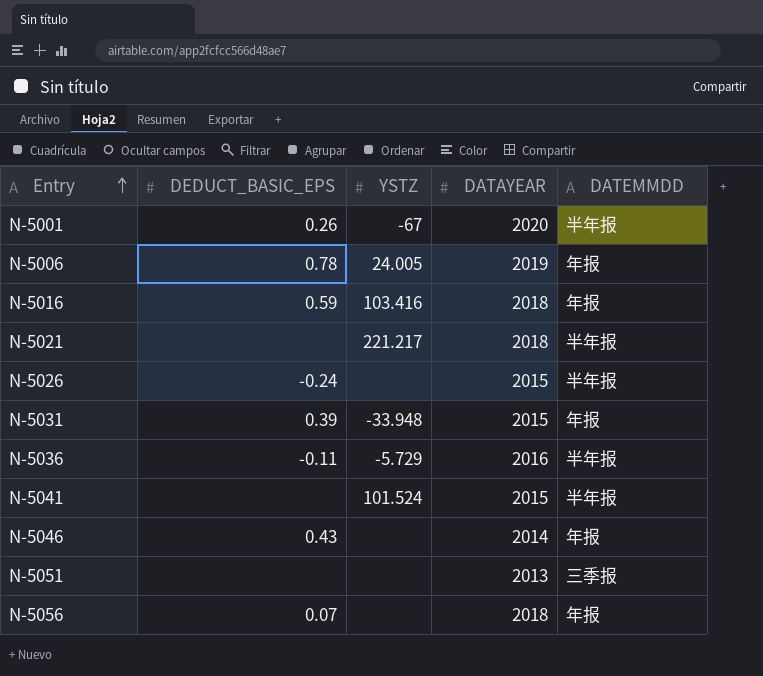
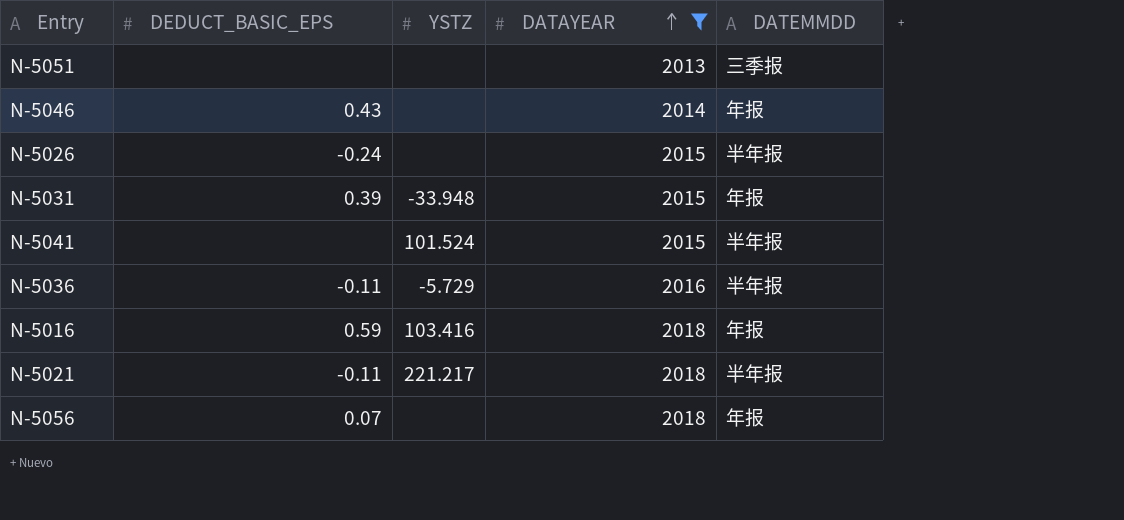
filter: none -> DATAYEAR <= 2018
row order: Entry ascending -> DATAYEAR ascending
N-5021 | DEDUCT_BASIC_EPS: none -> -0.11

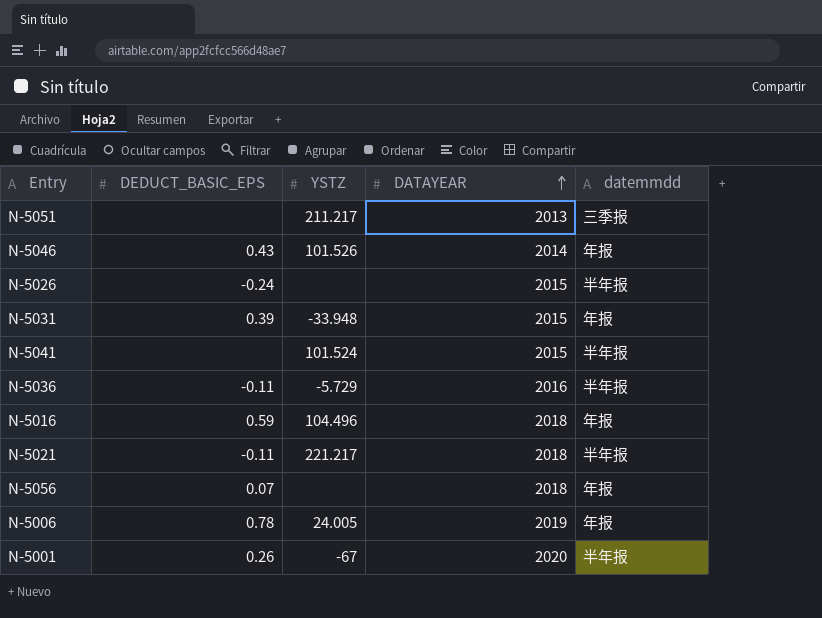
filter: DATAYEAR <= 2018 -> none
column name: DATEMMDD -> datemmdd
N-5051 | YSTZ: none -> 211.217
N-5046 | YSTZ: none -> 101.526
N-5016 | YSTZ: 103.416 -> 104.496

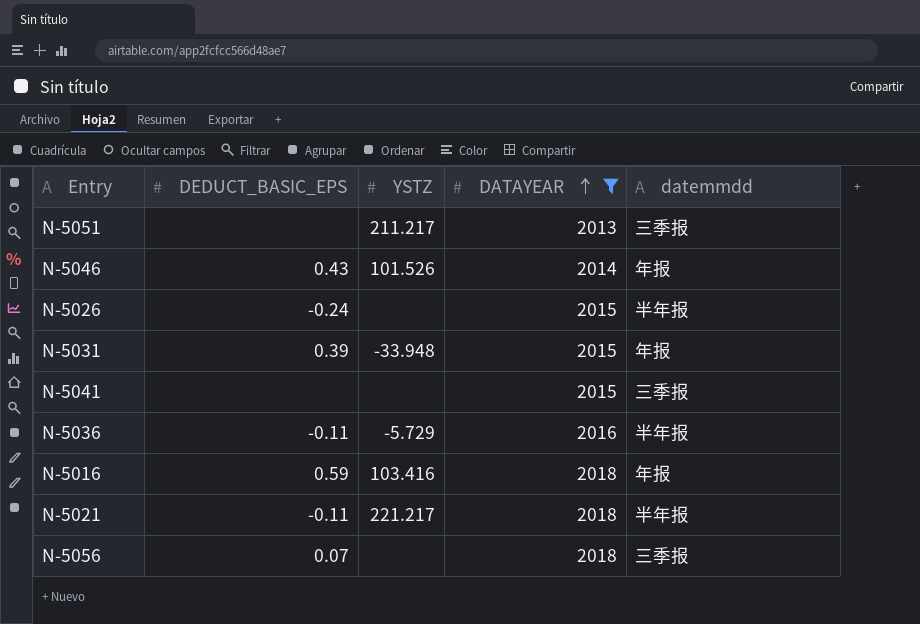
filter: none -> DATAYEAR <= 2018
N-5041 | YSTZ: 101.524 -> none
N-5041 | datemmdd: 半年报 -> 三季报
N-5016 | YSTZ: 104.496 -> 103.416
N-5056 | datemmdd: 年报 -> 三季报

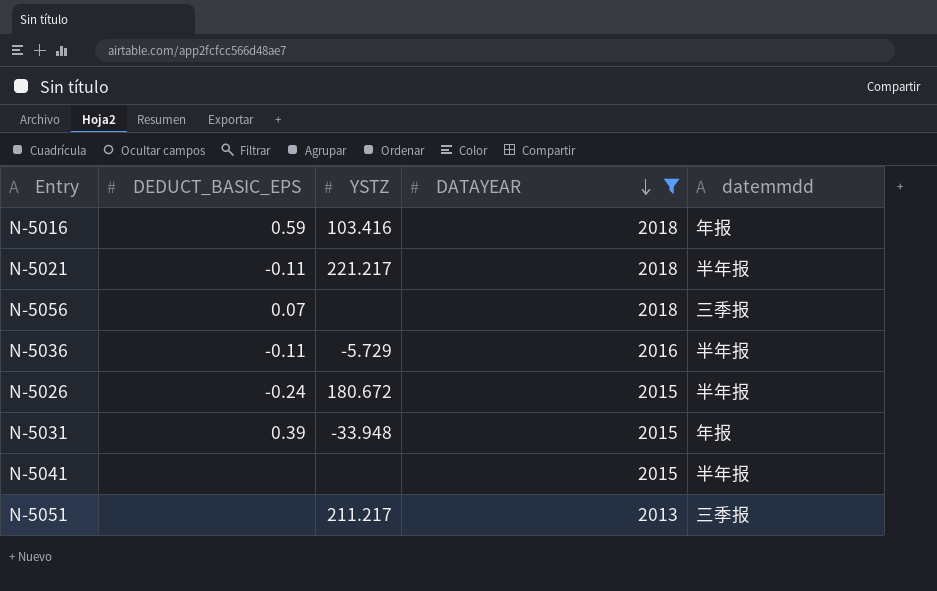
row order: DATAYEAR ascending -> DATAYEAR descending
row N-5046: 0.43 | 101.526 | 2014 | 年报 -> none
N-5026 | YSTZ: none -> 180.672
N-5041 | datemmdd: 三季报 -> 半年报

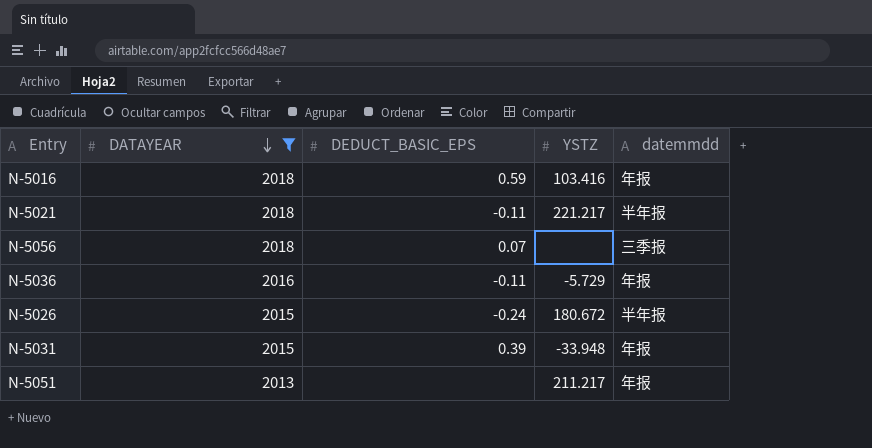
column DATAYEAR | position: 4 -> 2
row N-5041: none | none | 2015 | 半年报 -> none
N-5036 | datemmdd: 半年报 -> 年报
N-5051 | datemmdd: 三季报 -> 年报

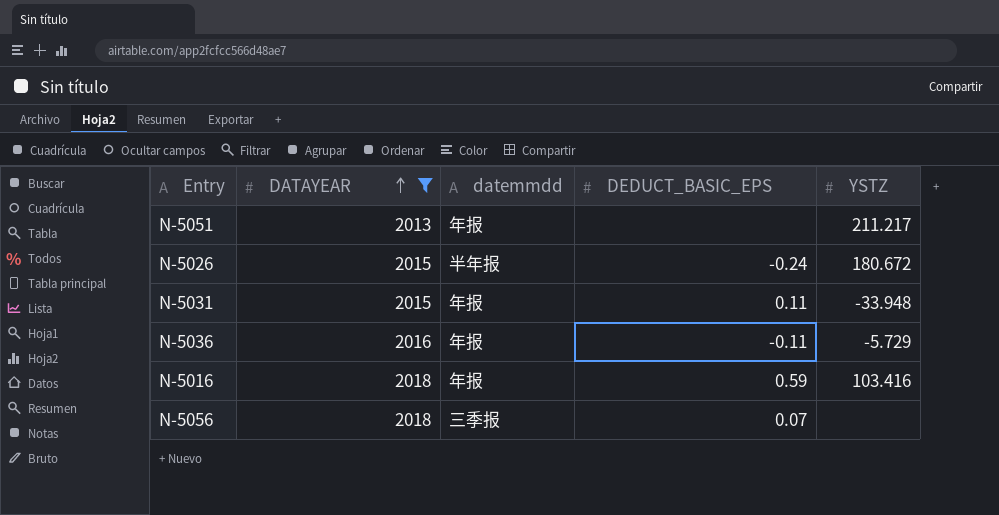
row order: DATAYEAR descending -> DATAYEAR ascending
column datemmdd | position: 5 -> 3
row N-5021: 2018 | -0.11 | 221.217 | 半年报 -> none
N-5031 | DEDUCT_BASIC_EPS: 0.39 -> 0.11

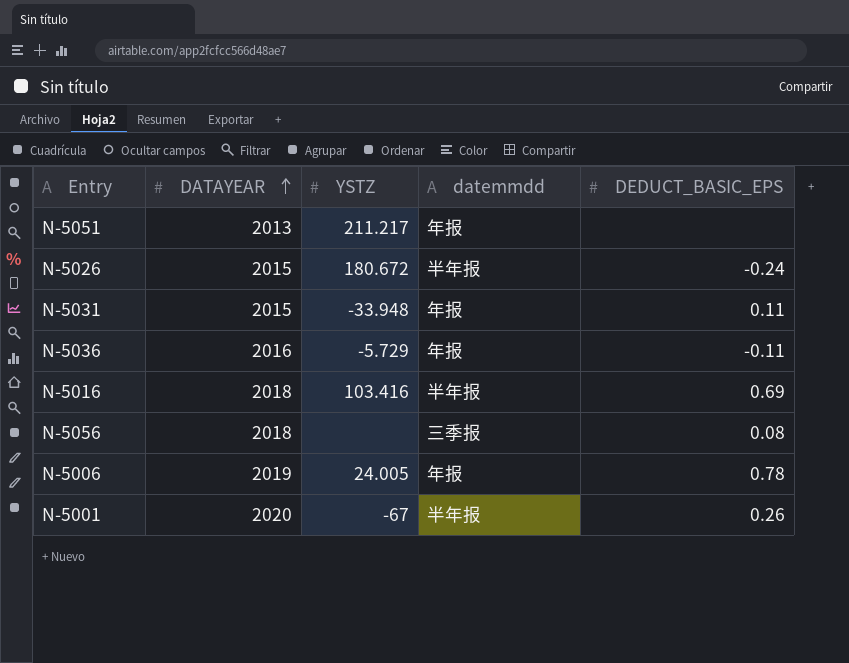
filter: DATAYEAR <= 2018 -> none
column YSTZ | position: 5 -> 3
N-5016 | datemmdd: 年报 -> 半年报
N-5016 | DEDUCT_BASIC_EPS: 0.59 -> 0.69
N-5056 | DEDUCT_BASIC_EPS: 0.07 -> 0.08

